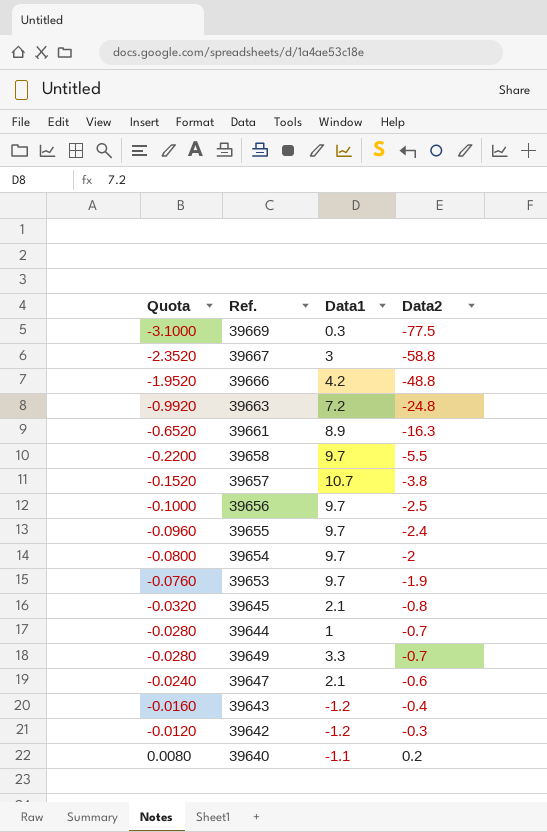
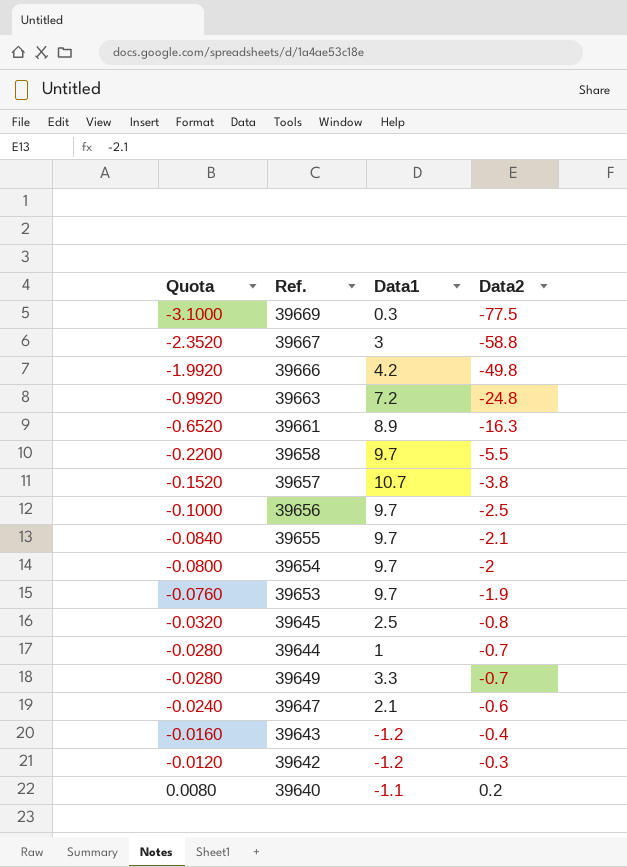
39666 | Quota: -1.9520 -> -1.9920
39666 | Data2: -48.8 -> -49.8
39655 | Quota: -0.0960 -> -0.0840
39655 | Data2: -2.4 -> -2.1
39645 | Data1: 2.1 -> 2.5

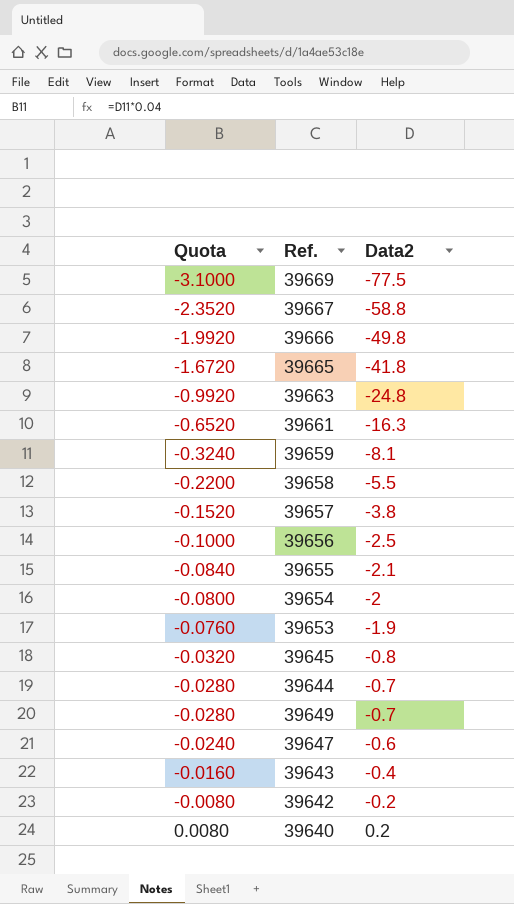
column Data1 | position: 3 -> none
row 39665: none -> -1.6720 | -41.8
row 39659: none -> -0.3240 | -8.1
39642 | Quota: -0.0120 -> -0.0080
39642 | Data2: -0.3 -> -0.2

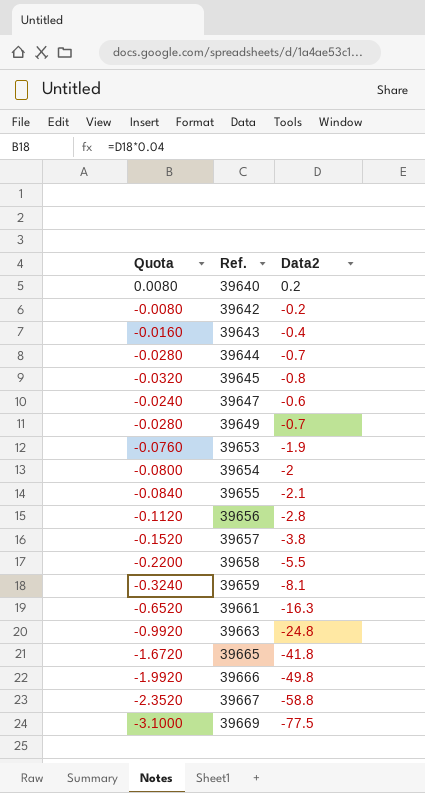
row order: Quota ascending -> Ref. ascending
39656 | Quota: -0.1000 -> -0.1120
39656 | Data2: -2.5 -> -2.8

